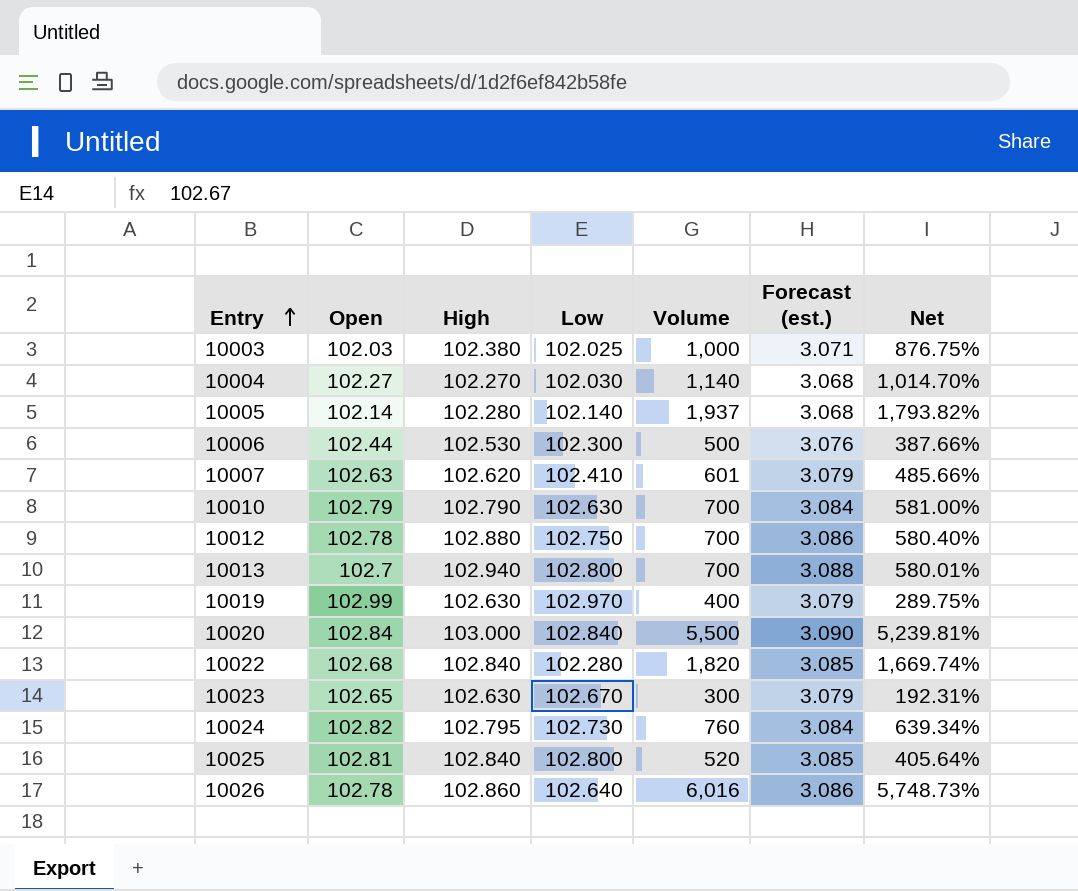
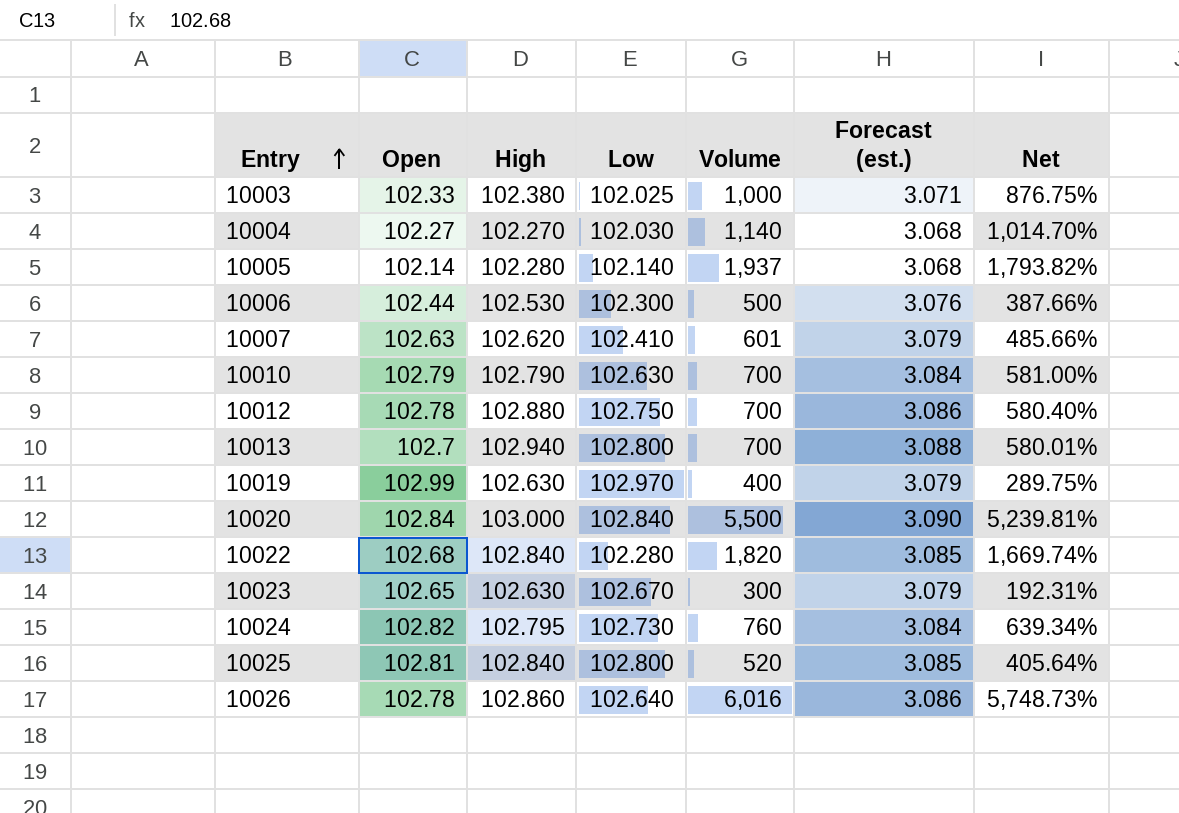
10003 | Open: 102.03 -> 102.33

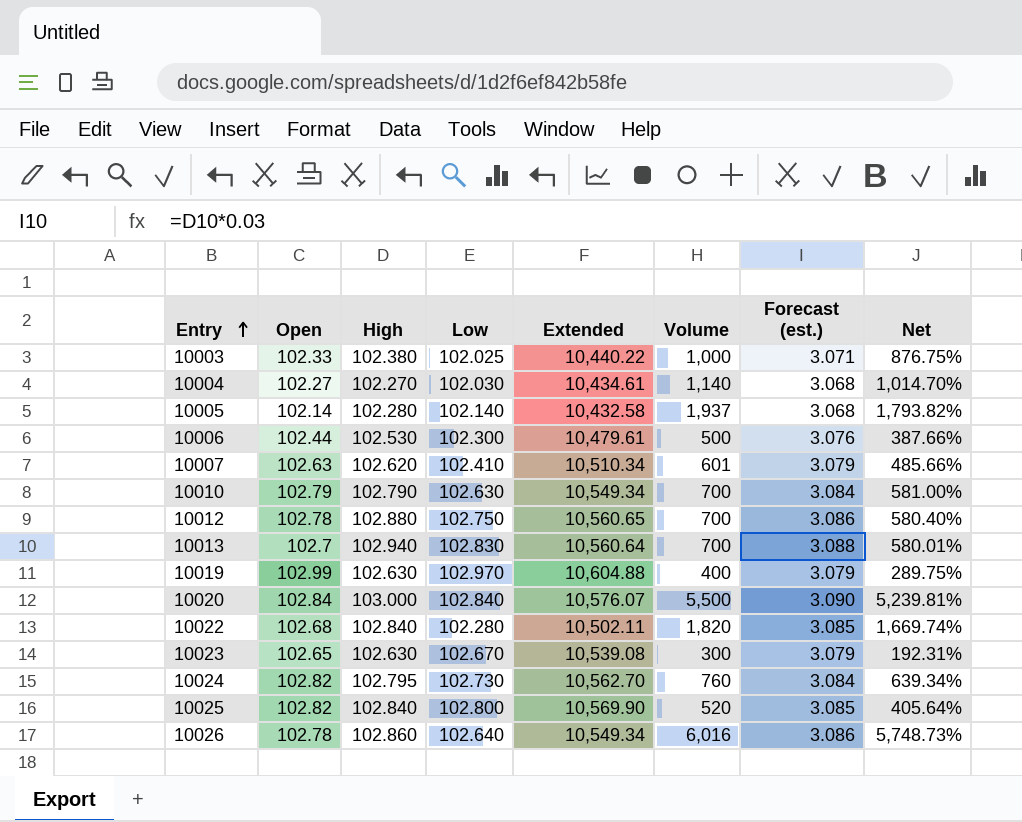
column Extended | formula: none -> [Open] * [Low]
10013 | Low: 102.800 -> 102.830
10025 | Open: 102.81 -> 102.82

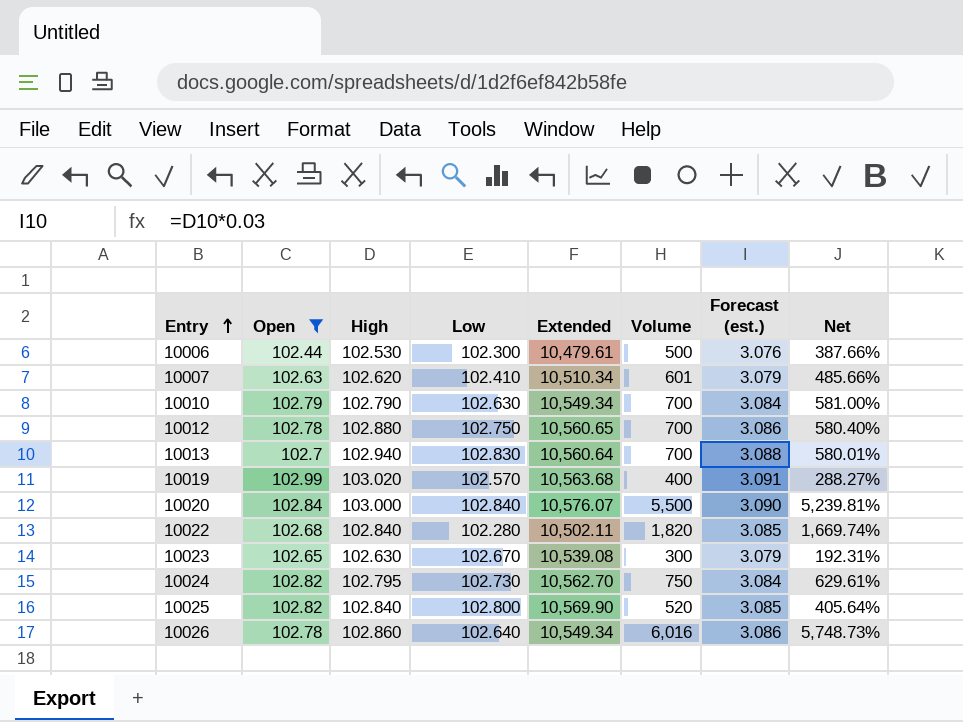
filter: none -> Open >= 102.44
10019 | High: 102.630 -> 103.020
10019 | Low: 102.970 -> 102.570
10019 | Extended: 10,604.88 -> 10,563.68
10019 | Forecast (est.): 3.079 -> 3.091
10019 | Net: 289.75% -> 288.27%
10024 | Volume: 760 -> 750
10024 | Net: 639.34% -> 629.61%

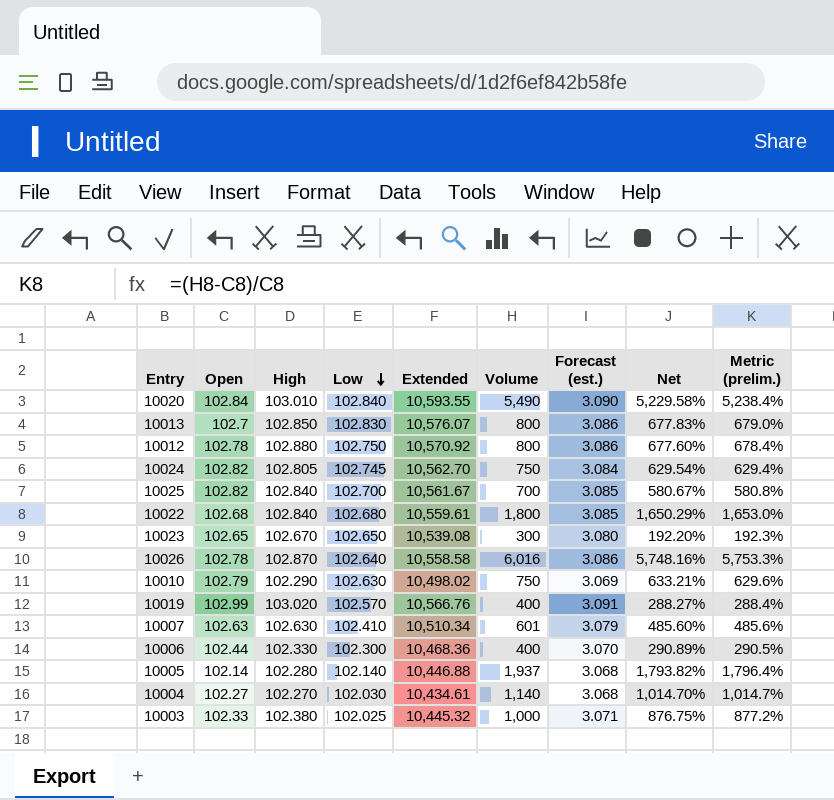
filter: Open >= 102.44 -> none
row order: Entry ascending -> Low descending
column Extended | formula: [Open] * [Low] -> [High] * [Low]
column Metric (prelim.) | formula: none -> ([Volume] - [Open]) / [Open]
10020 | High: 103.000 -> 103.010
10020 | Volume: 5,500 -> 5,490
10020 | Net: 5,239.81% -> 5,229.58%
10013 | High: 102.940 -> 102.850
10013 | Volume: 700 -> 800
10013 | Forecast (est.): 3.088 -> 3.086
10013 | Net: 580.01% -> 677.83%
10012 | Volume: 700 -> 800
10012 | Net: 580.40% -> 677.60%
10024 | High: 102.795 -> 102.805
10024 | Low: 102.730 -> 102.745
10024 | Net: 629.61% -> 629.54%
10025 | Low: 102.800 -> 102.700
10025 | Volume: 520 -> 700
10025 | Net: 405.64% -> 580.67%
10022 | Low: 102.280 -> 102.680
10022 | Volume: 1,820 -> 1,800
10022 | Net: 1,669.74% -> 1,650.29%
10023 | High: 102.630 -> 102.670
10023 | Low: 102.670 -> 102.650
10023 | Forecast (est.): 3.079 -> 3.080
10023 | Net: 192.31% -> 192.20%
10026 | High: 102.860 -> 102.870
10026 | Net: 5,748.73% -> 5,748.16%
10010 | High: 102.790 -> 102.290
10010 | Volume: 700 -> 750
10010 | Forecast (est.): 3.084 -> 3.069
10010 | Net: 581.00% -> 633.21%
10007 | High: 102.620 -> 102.630
10007 | Net: 485.66% -> 485.60%
10006 | High: 102.530 -> 102.330
10006 | Volume: 500 -> 400
10006 | Forecast (est.): 3.076 -> 3.070
10006 | Net: 387.66% -> 290.89%

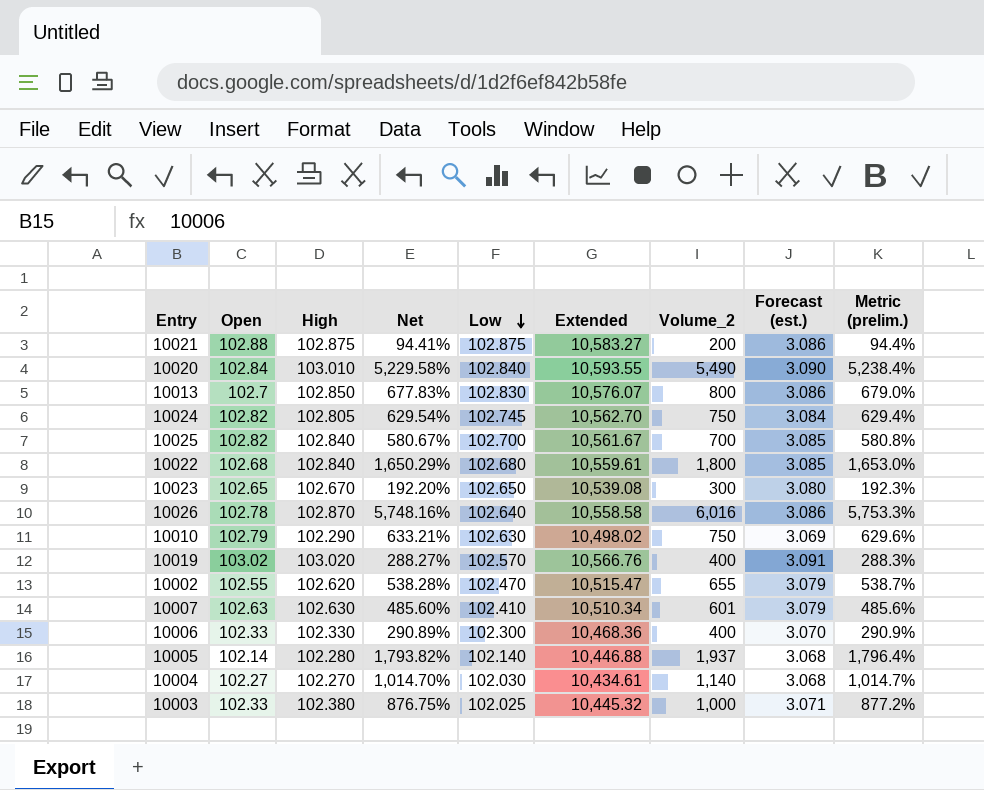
column Net | position: 8 -> 4
column name: Volume -> Volume_2
row 10012: 102.78 | 102.880 | 102.750 | 10,570.92 | 800 | 3.086 | 677.60% | 678.4% -> none
row 10021: none -> 102.88 | 102.875 | 94.41% | 102.875 | 10,583.27 | 200 | 3.086 | 94.4%
10019 | Open: 102.99 -> 103.02
10019 | Metric (prelim.): 288.4% -> 288.3%
row 10002: none -> 102.55 | 102.620 | 538.28% | 102.470 | 10,515.47 | 655 | 3.079 | 538.7%
10006 | Open: 102.44 -> 102.33
10006 | Metric (prelim.): 290.5% -> 290.9%

